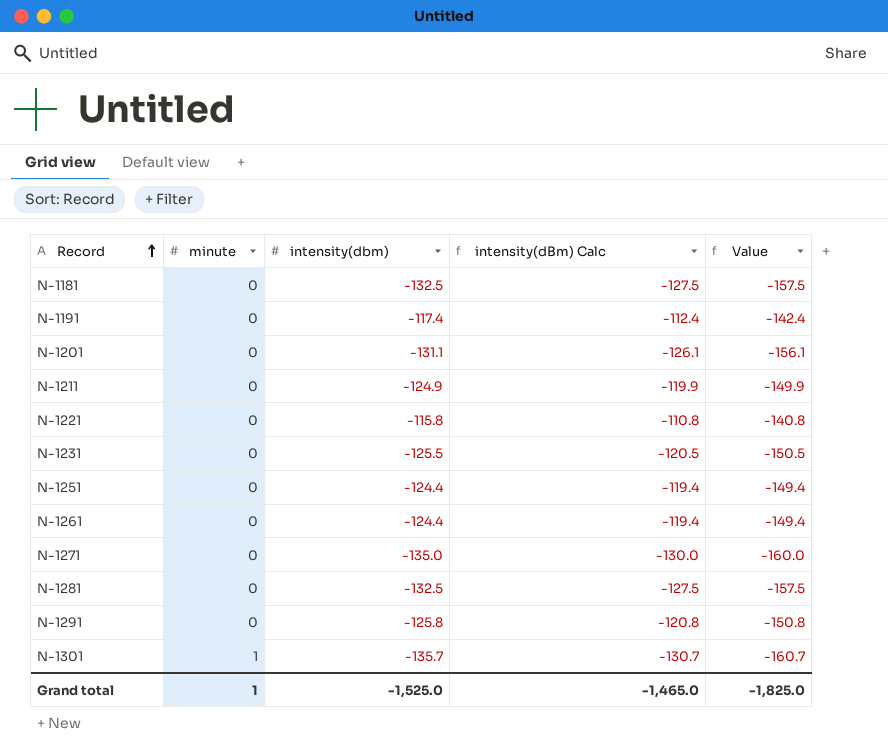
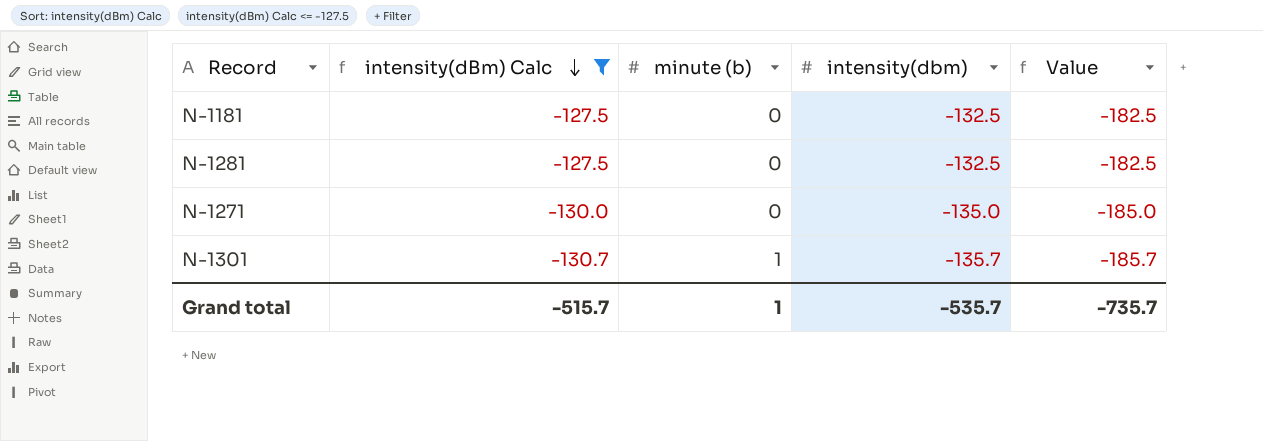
filter: none -> intensity(dBm) Calc <= -127.5
row order: Record ascending -> intensity(dBm) Calc descending
column intensity(dBm) Calc | position: 4 -> 2
column name: minute -> minute (b)
column Value | formula: [intensity(dbm)] - 25 -> [intensity(dbm)] - 50
Grand total | intensity(dBm) Calc: -1,465.0 -> -515.7
Grand total | intensity(dbm): -1,525.0 -> -535.7
Grand total | Value: -1,825.0 -> -735.7

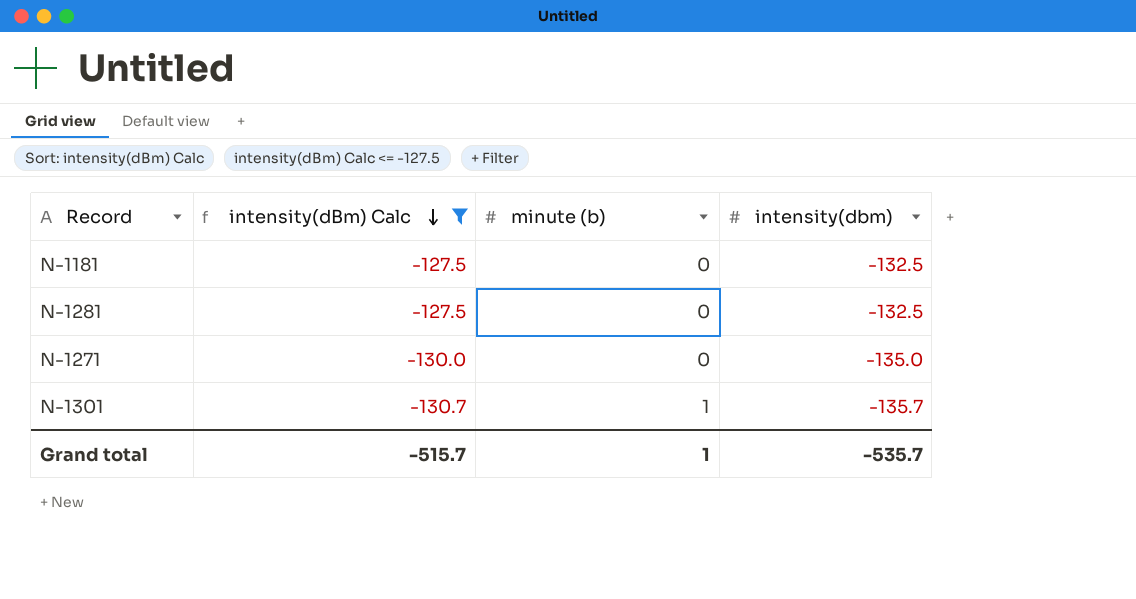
column Value | formula: [intensity(dbm)] - 50 -> none

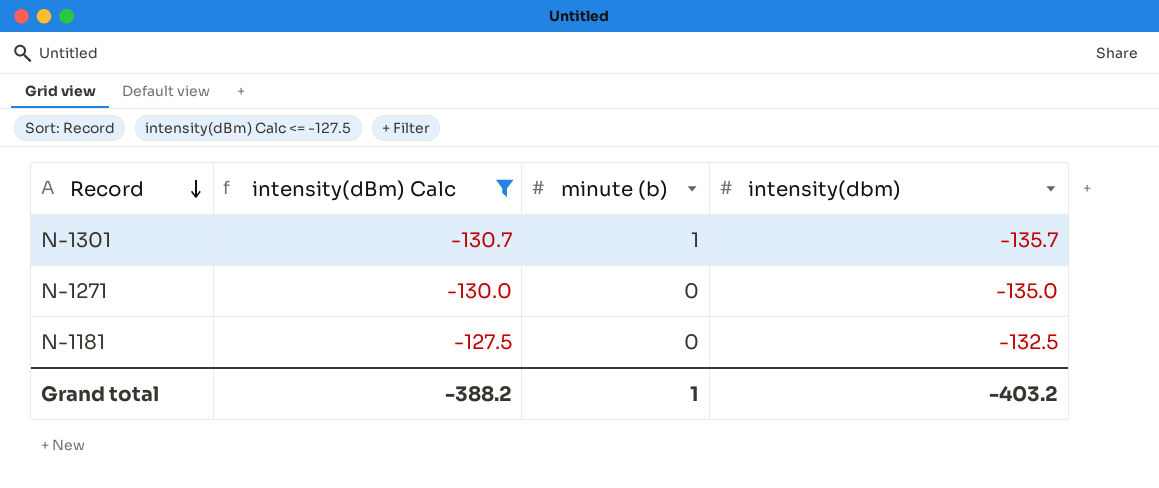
row order: intensity(dBm) Calc descending -> Record descending
row N-1281: -127.5 | 0 | -132.5 -> none
Grand total | intensity(dBm) Calc: -515.7 -> -388.2
Grand total | intensity(dbm): -535.7 -> -403.2

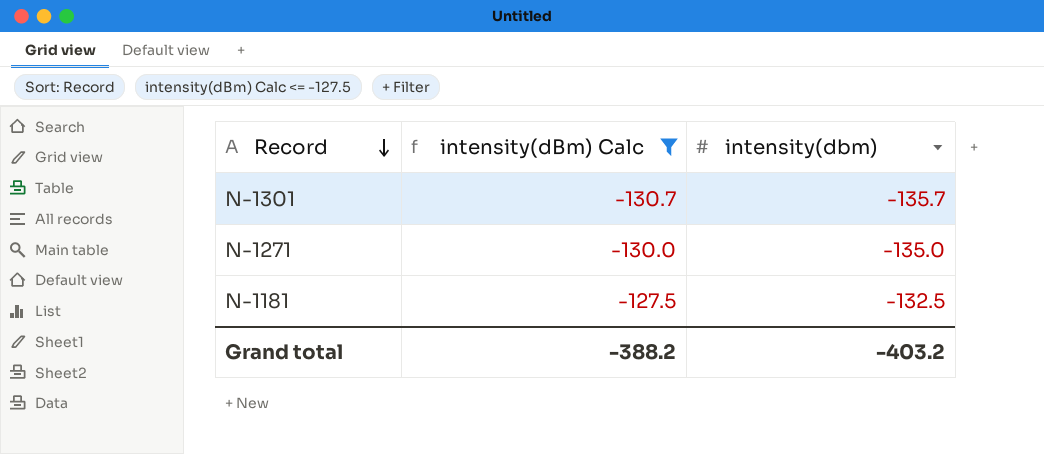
column minute (b) | position: 3 -> none

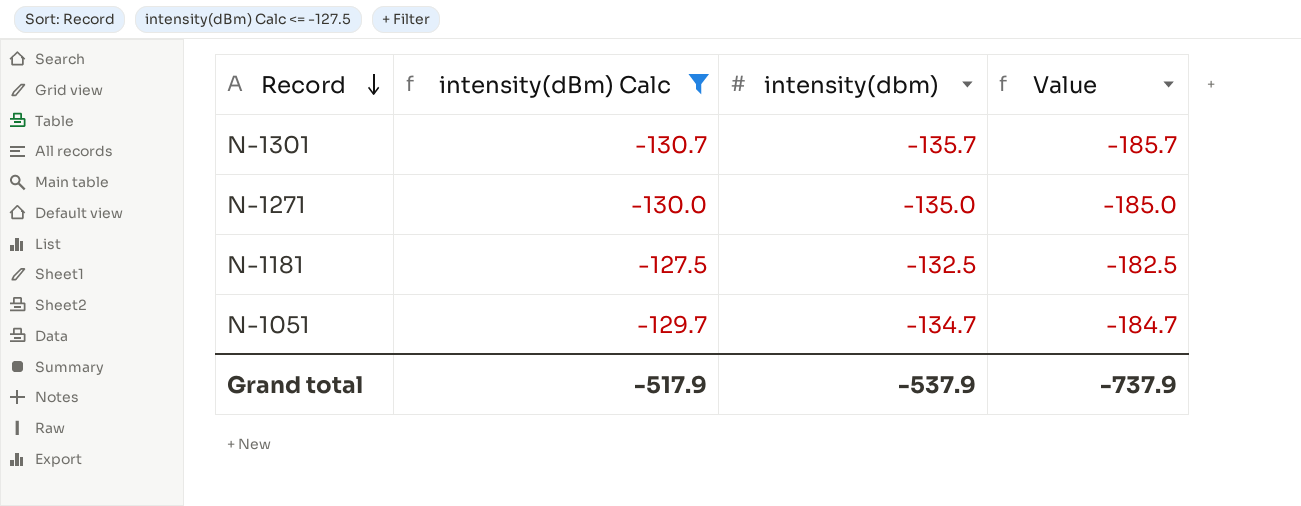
column Value | formula: none -> [intensity(dbm)] - 50
row N-1051: none -> -129.7 | -134.7 | -184.7
Grand total | intensity(dBm) Calc: -388.2 -> -517.9
Grand total | intensity(dbm): -403.2 -> -537.9

